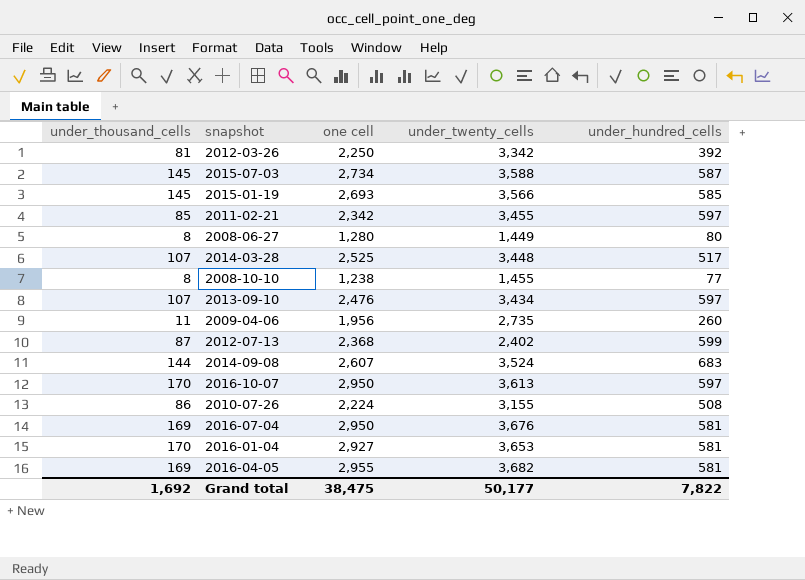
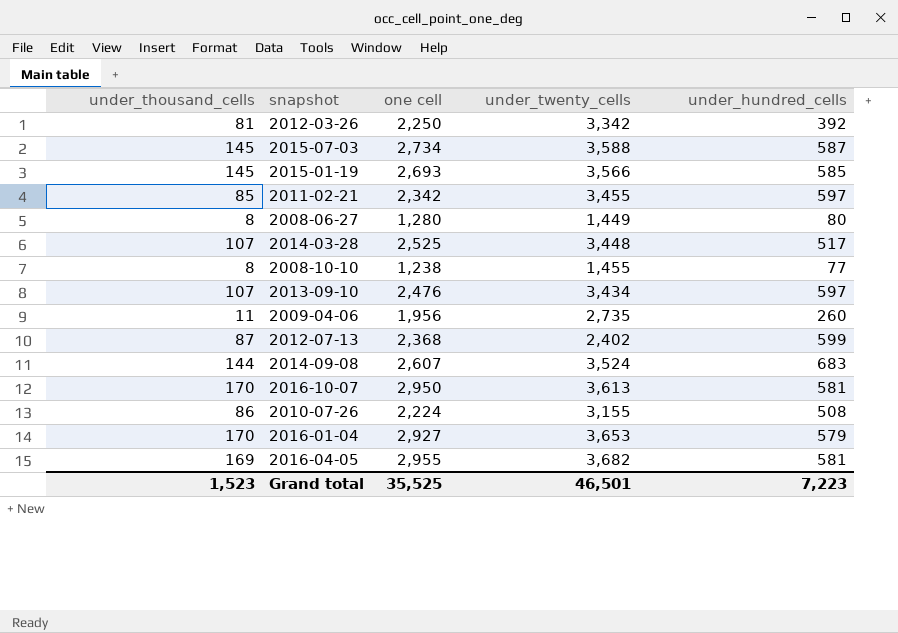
row 2016-07-04: 169 | 2,950 | 3,676 | 581 -> none
2016-10-07 | under_hundred_cells: 597 -> 581
2016-01-04 | under_hundred_cells: 581 -> 579
Grand total | under_thousand_cells: 1,692 -> 1,523
Grand total | one cell: 38,475 -> 35,525
Grand total | under_twenty_cells: 50,177 -> 46,501
Grand total | under_hundred_cells: 7,822 -> 7,223

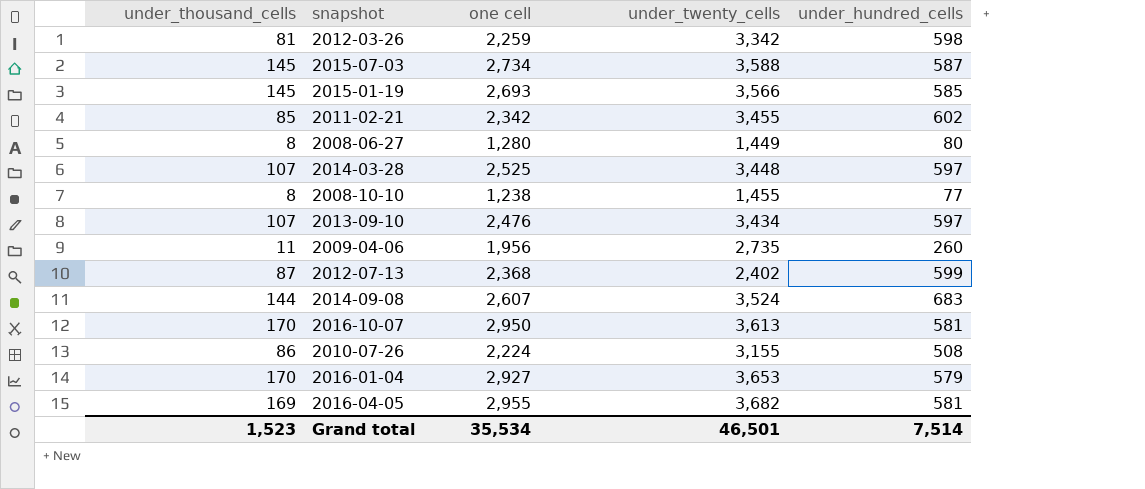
2012-03-26 | one cell: 2,250 -> 2,259
2012-03-26 | under_hundred_cells: 392 -> 598
2011-02-21 | under_hundred_cells: 597 -> 602
2014-03-28 | under_hundred_cells: 517 -> 597
Grand total | one cell: 35,525 -> 35,534
Grand total | under_hundred_cells: 7,223 -> 7,514

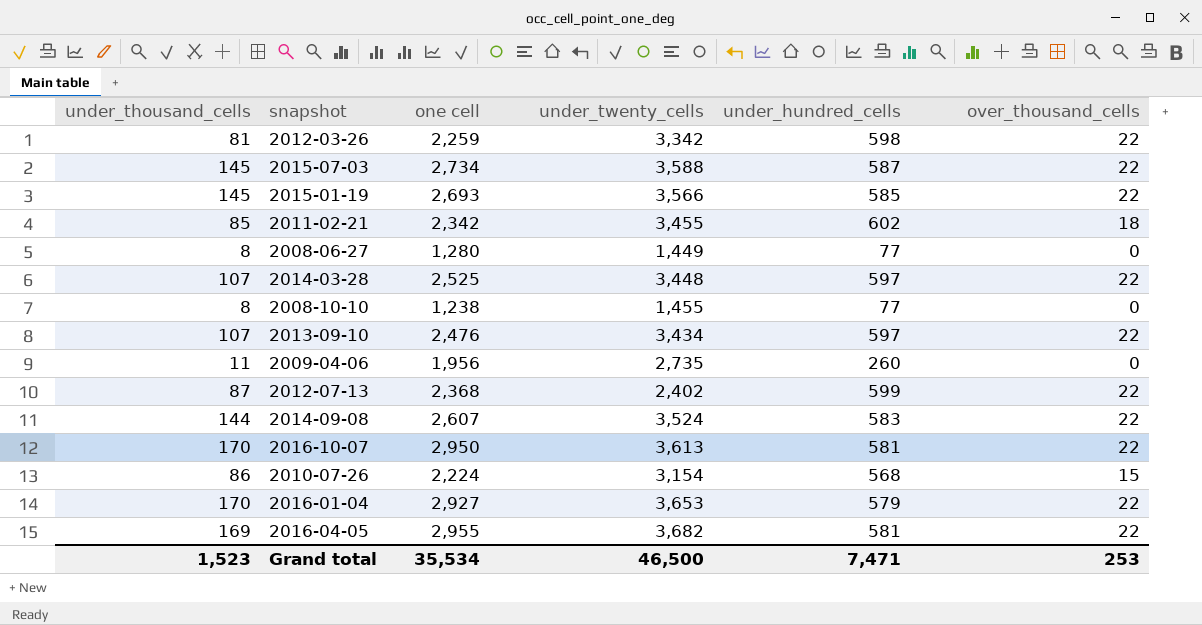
column over_thousand_cells | position: none -> 6
2008-06-27 | under_hundred_cells: 80 -> 77
2014-09-08 | under_hundred_cells: 683 -> 583
2010-07-26 | under_twenty_cells: 3,155 -> 3,154
2010-07-26 | under_hundred_cells: 508 -> 568
Grand total | under_twenty_cells: 46,501 -> 46,500
Grand total | under_hundred_cells: 7,514 -> 7,471

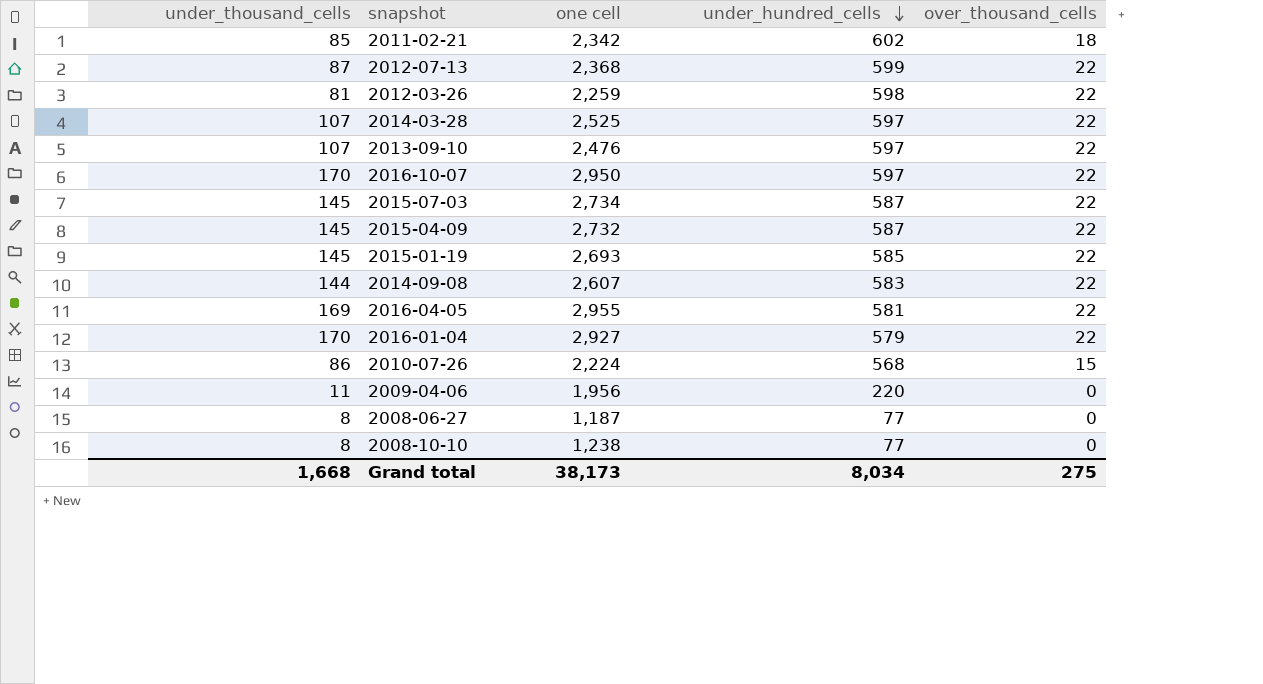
row order: none -> under_hundred_cells descending
column under_twenty_cells | position: 4 -> none
2016-10-07 | under_hundred_cells: 581 -> 597
row 2015-04-09: none -> 145 | 2,732 | 587 | 22
2009-04-06 | under_hundred_cells: 260 -> 220
2008-06-27 | one cell: 1,280 -> 1,187
Grand total | under_thousand_cells: 1,523 -> 1,668
Grand total | one cell: 35,534 -> 38,173
Grand total | under_hundred_cells: 7,471 -> 8,034
Grand total | over_thousand_cells: 253 -> 275

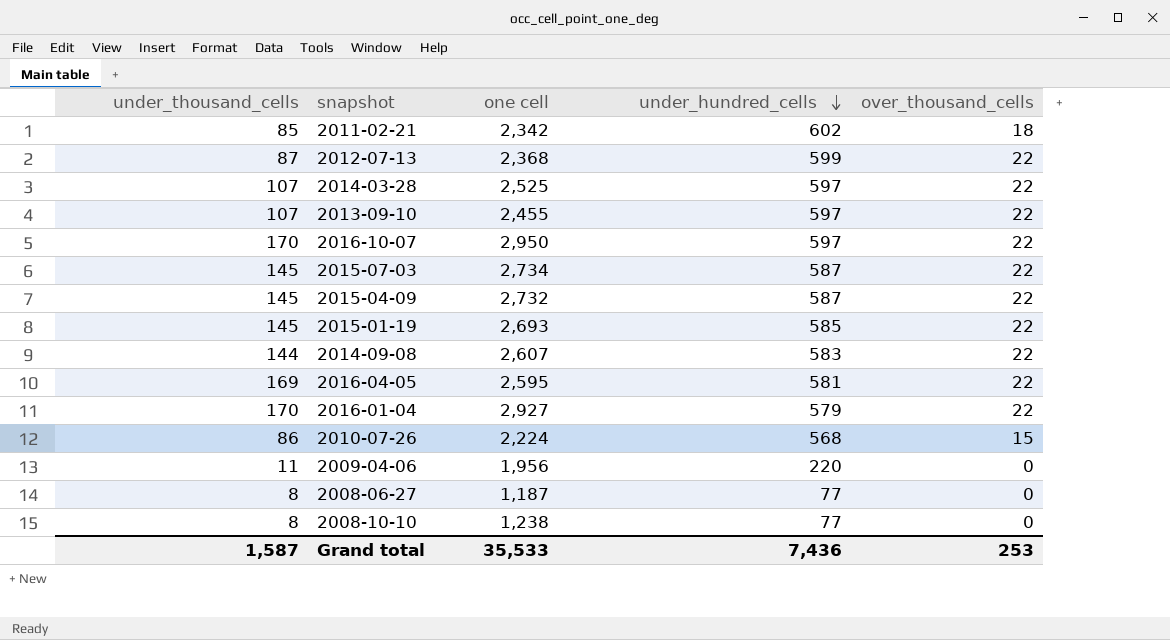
row 2012-03-26: 81 | 2,259 | 598 | 22 -> none
2013-09-10 | one cell: 2,476 -> 2,455
2016-04-05 | one cell: 2,955 -> 2,595
Grand total | under_thousand_cells: 1,668 -> 1,587
Grand total | one cell: 38,173 -> 35,533
Grand total | under_hundred_cells: 8,034 -> 7,436
Grand total | over_thousand_cells: 275 -> 253

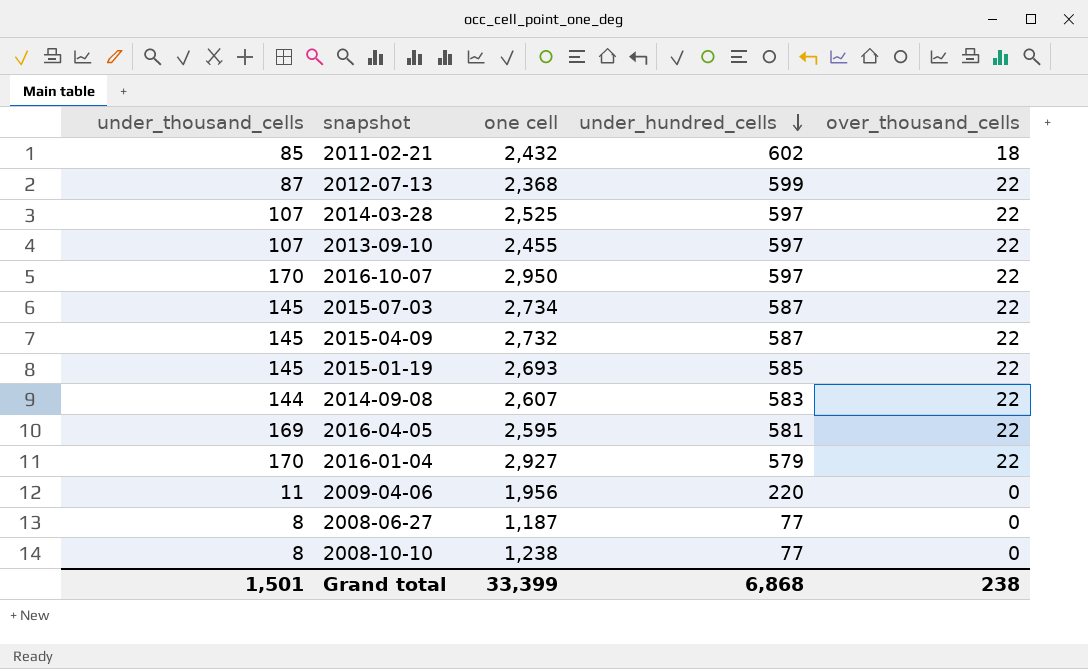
row 2010-07-26: 86 | 2,224 | 568 | 15 -> none
2011-02-21 | one cell: 2,342 -> 2,432
Grand total | under_thousand_cells: 1,587 -> 1,501
Grand total | one cell: 35,533 -> 33,399
Grand total | under_hundred_cells: 7,436 -> 6,868
Grand total | over_thousand_cells: 253 -> 238

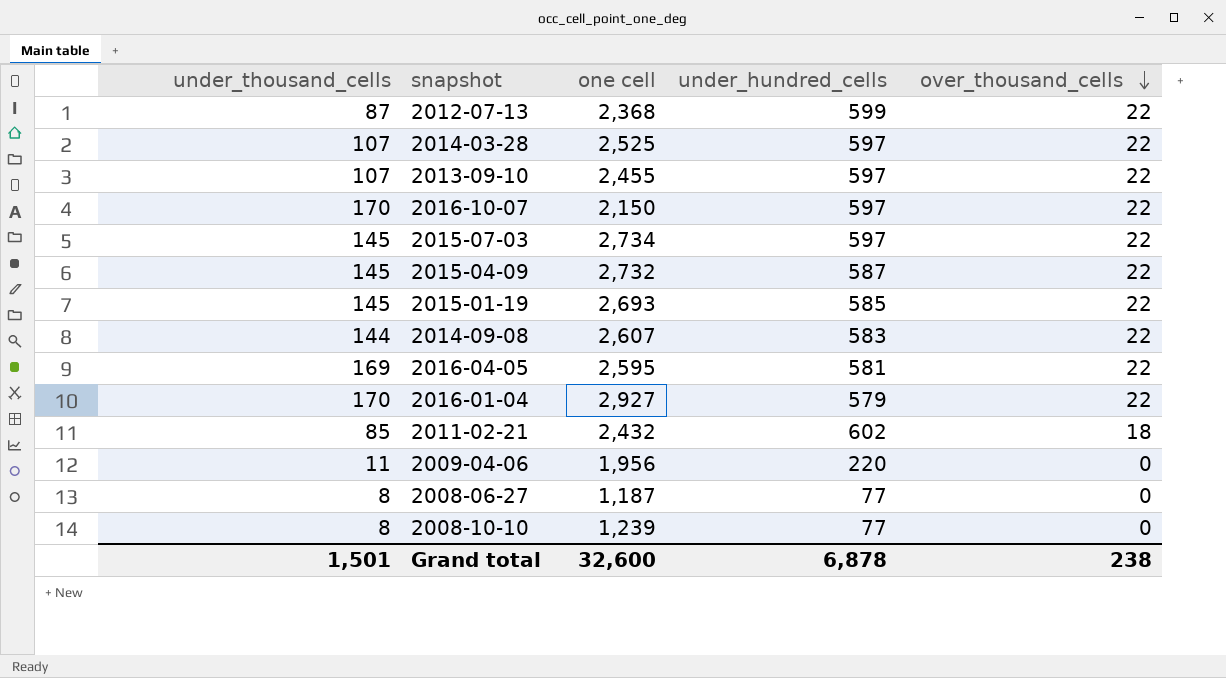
row order: under_hundred_cells descending -> over_thousand_cells descending
2016-10-07 | one cell: 2,950 -> 2,150
2015-07-03 | under_hundred_cells: 587 -> 597
2008-10-10 | one cell: 1,238 -> 1,239
Grand total | one cell: 33,399 -> 32,600
Grand total | under_hundred_cells: 6,868 -> 6,878

